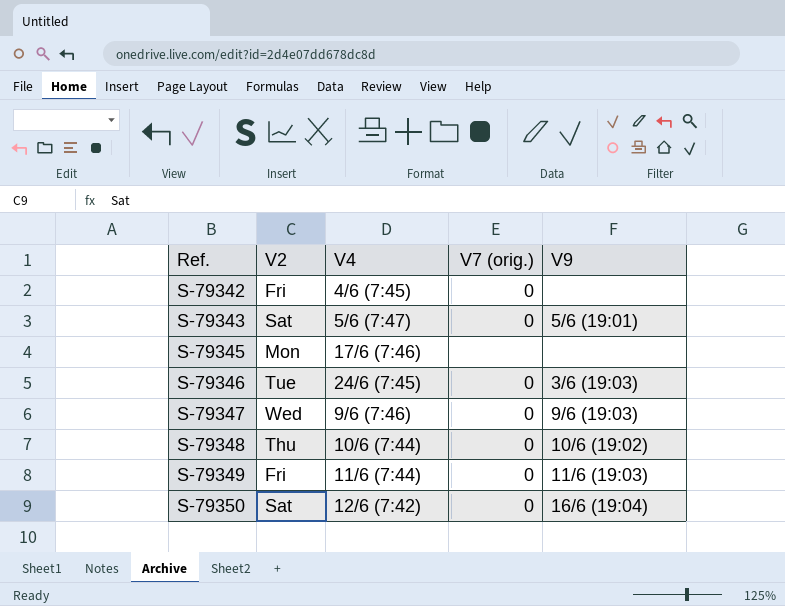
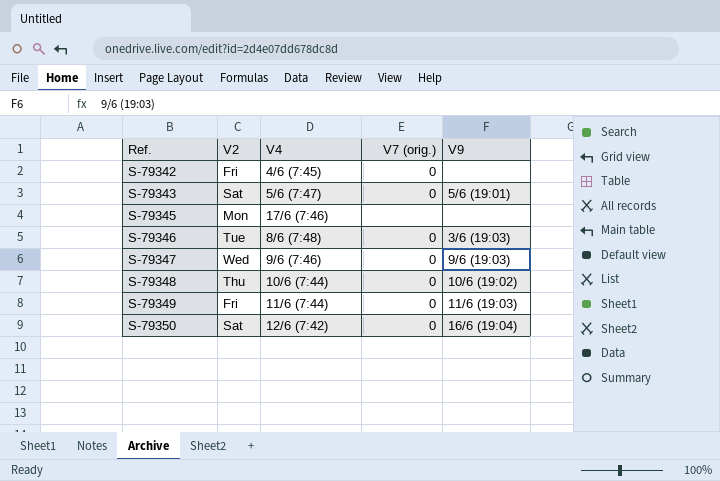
S-79346 | V4: 24/6 (7:45) -> 8/6 (7:48)

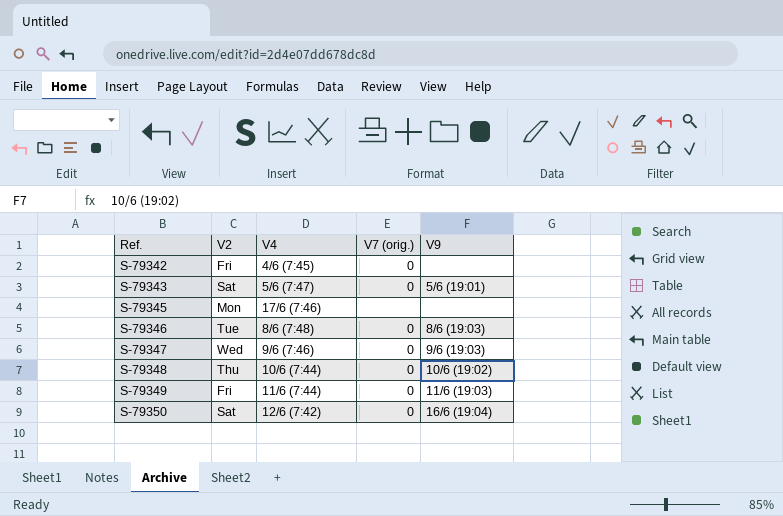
S-79346 | V9: 3/6 (19:03) -> 8/6 (19:03)

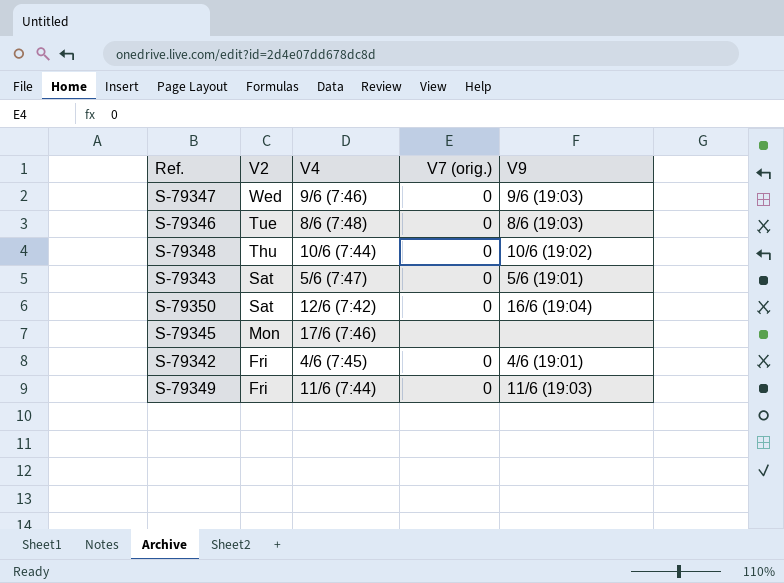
row order: Ref. ascending -> V2 descending
S-79342 | V9: none -> 4/6 (19:01)

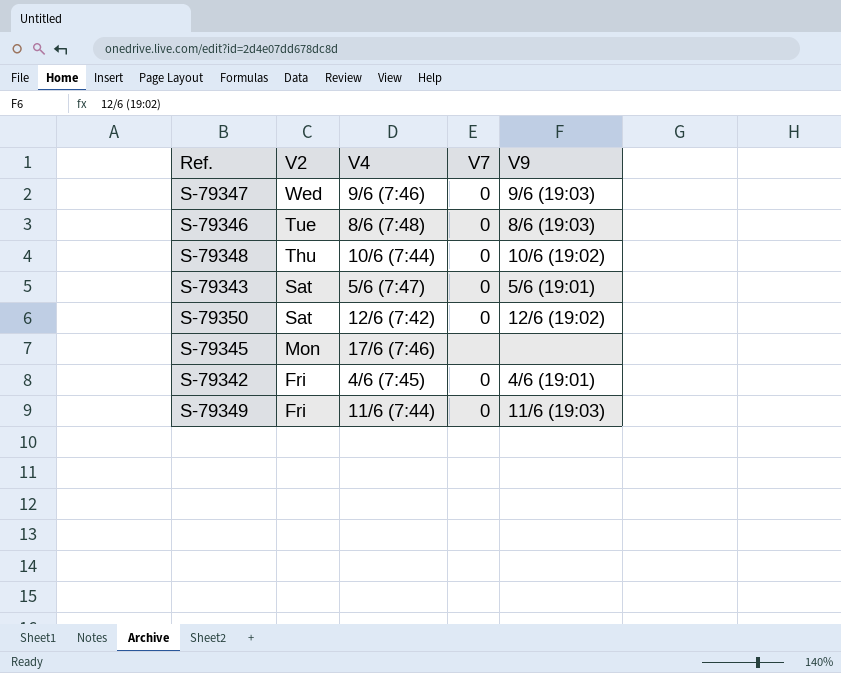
column name: V7 (orig.) -> V7
S-79350 | V9: 16/6 (19:04) -> 12/6 (19:02)

